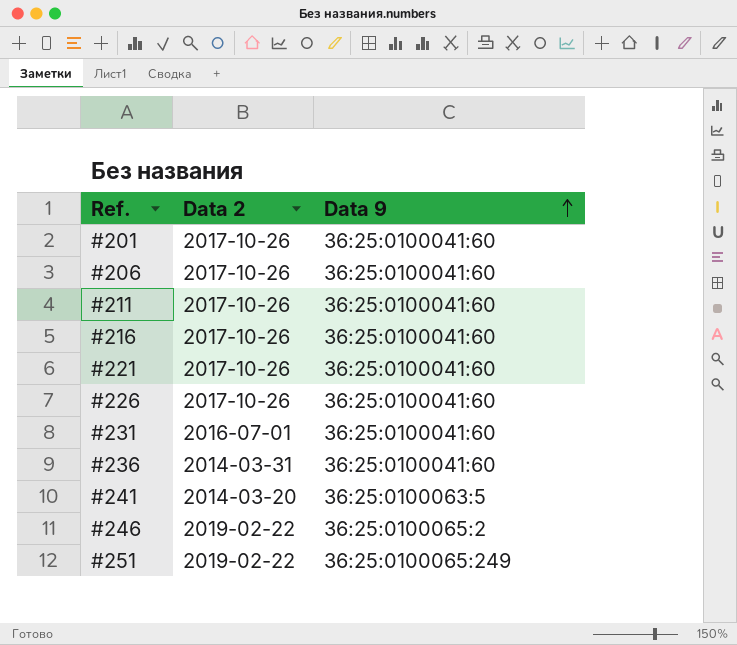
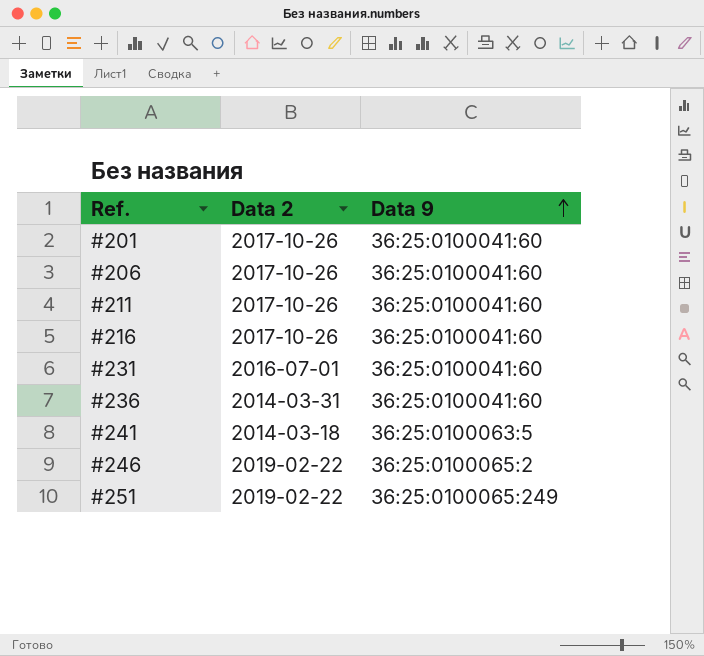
row #221: 2017-10-26 | 36:25:0100041:60 -> none
row #226: 2017-10-26 | 36:25:0100041:60 -> none
#241 | Data 2: 2014-03-20 -> 2014-03-18

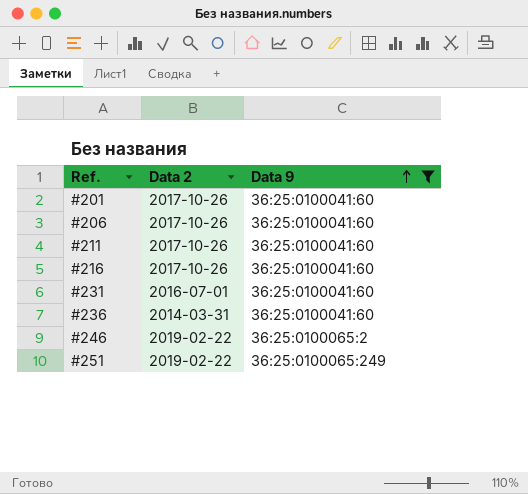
filter: none -> Data 9 != 36:25:0100063:5

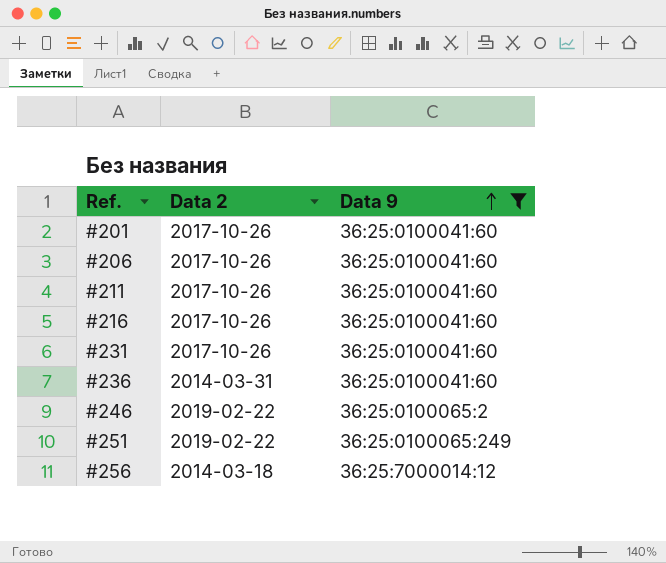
#231 | Data 2: 2016-07-01 -> 2017-10-26
row #256: none -> 2014-03-18 | 36:25:7000014:12

